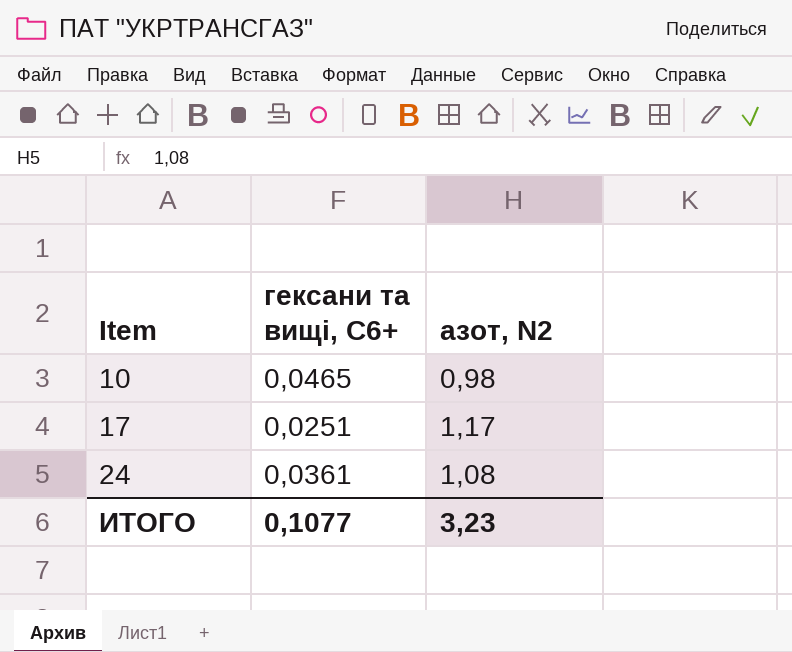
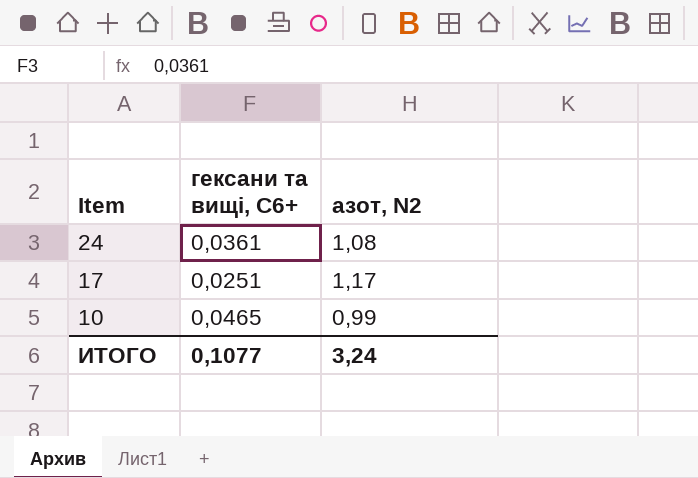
row order: Item ascending -> Item descending
10 | азот, N2: 0,98 -> 0,99
ИТОГО | азот, N2: 3,23 -> 3,24

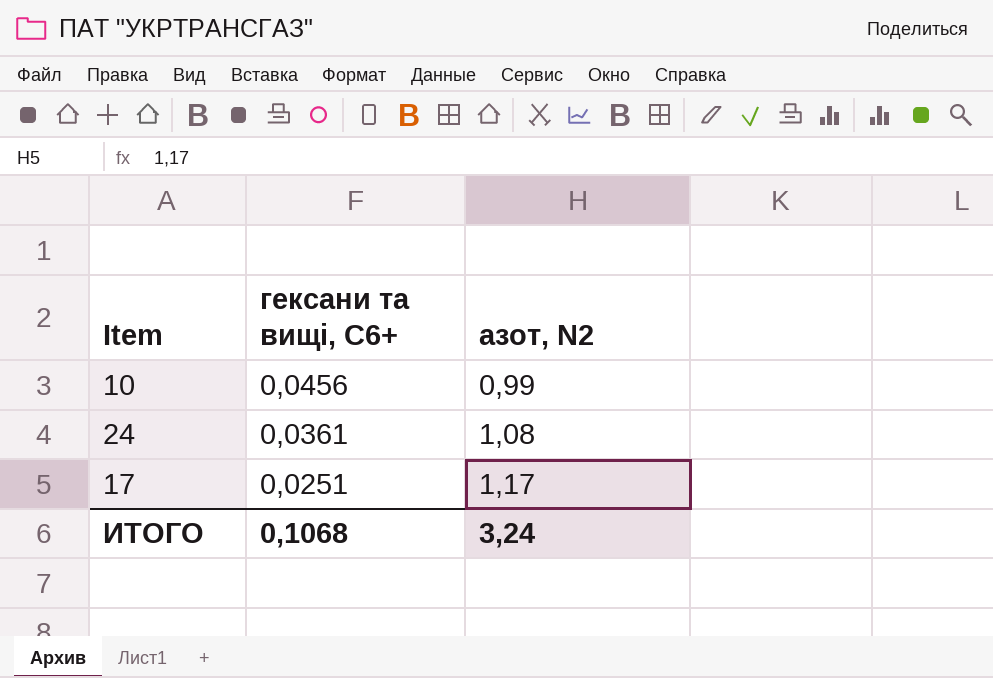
row order: Item descending -> гексани та вищі, С6+ descending
10 | гексани та вищі, С6+: 0,0465 -> 0,0456
ИТОГО | гексани та вищі, С6+: 0,1077 -> 0,1068

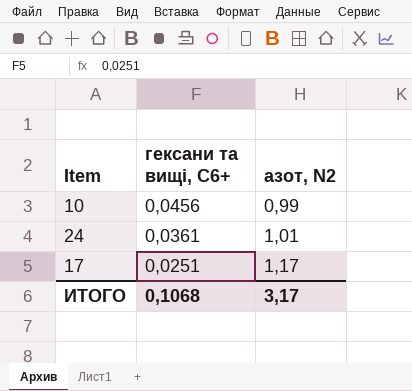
24 | азот, N2: 1,08 -> 1,01
ИТОГО | азот, N2: 3,24 -> 3,17

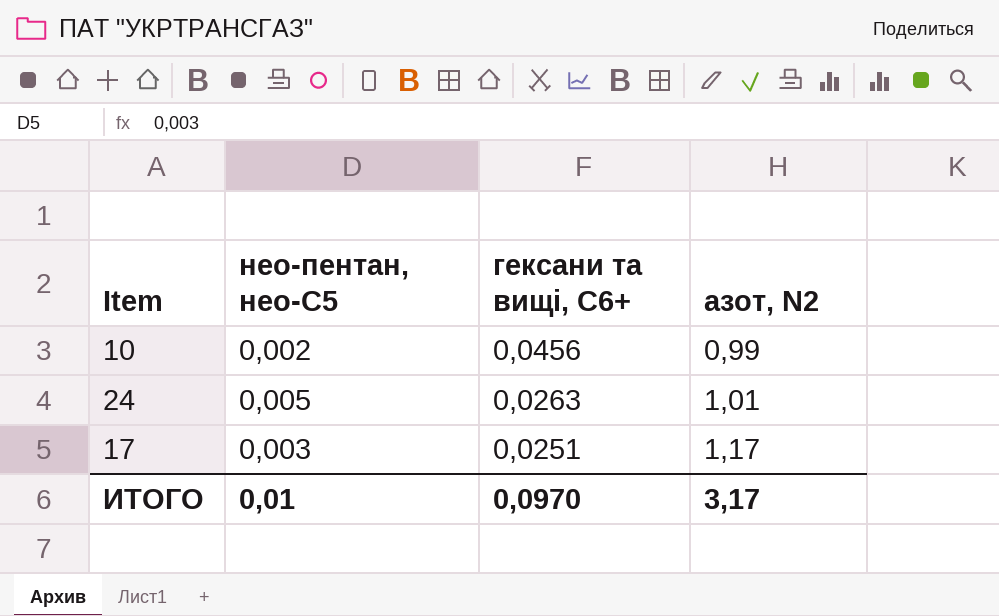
column нео-пентан, нео-С5 | position: none -> 2
24 | гексани та вищі, С6+: 0,0361 -> 0,0263
ИТОГО | гексани та вищі, С6+: 0,1068 -> 0,0970

